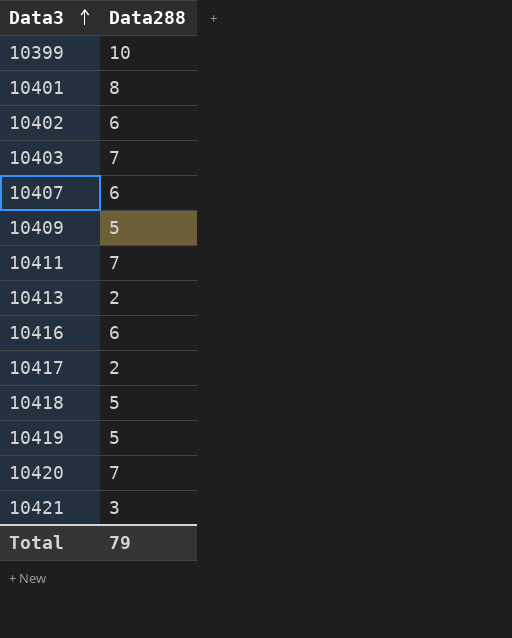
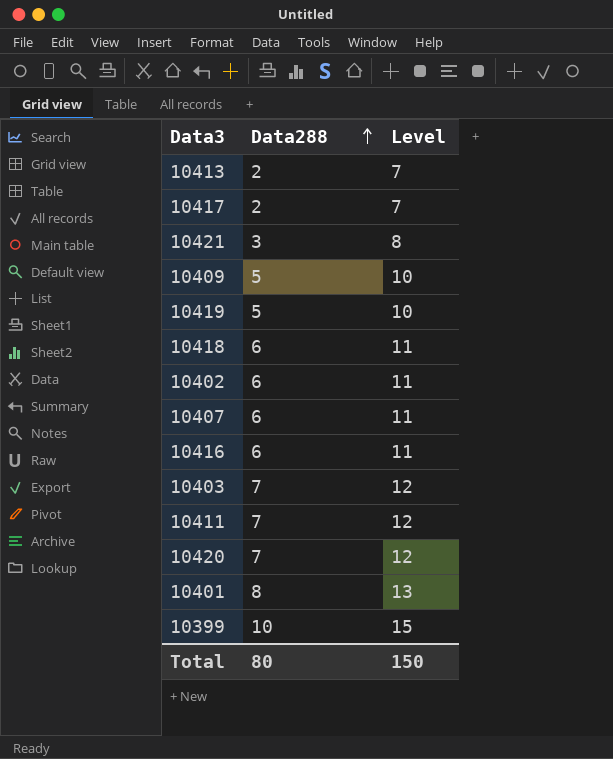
row order: Data3 ascending -> Data288 ascending
column Level | formula: none -> [Data288] + 5
10418 | Data288: 5 -> 6
Total | Data288: 79 -> 80

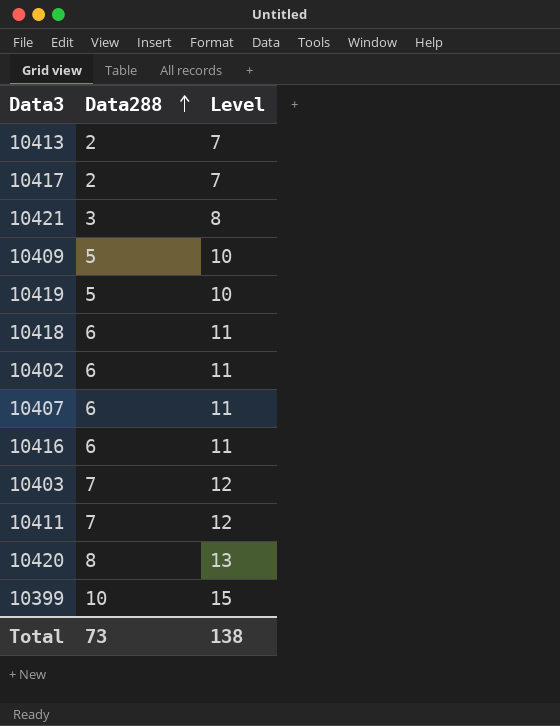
row 10401: 8 | 13 -> none
10420 | Data288: 7 -> 8
10420 | Level: 12 -> 13
Total | Data288: 80 -> 73
Total | Level: 150 -> 138

